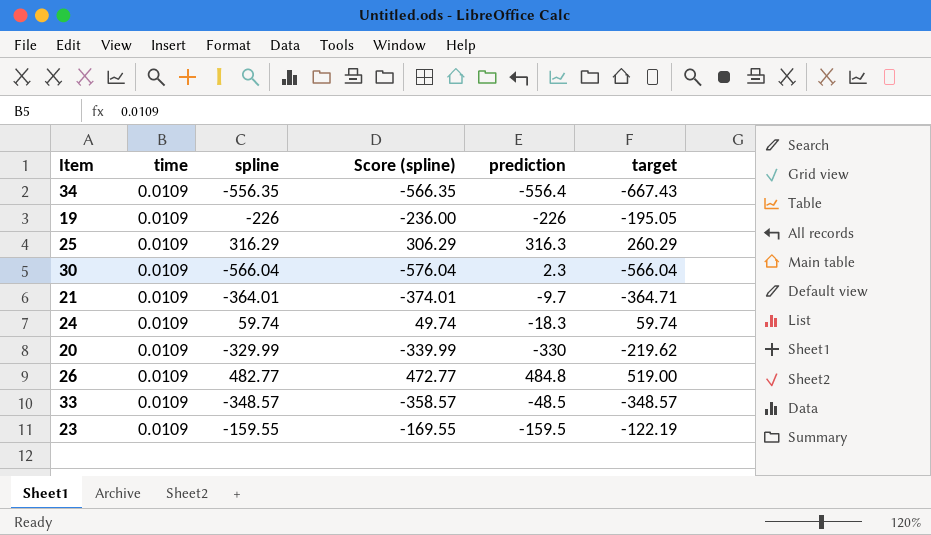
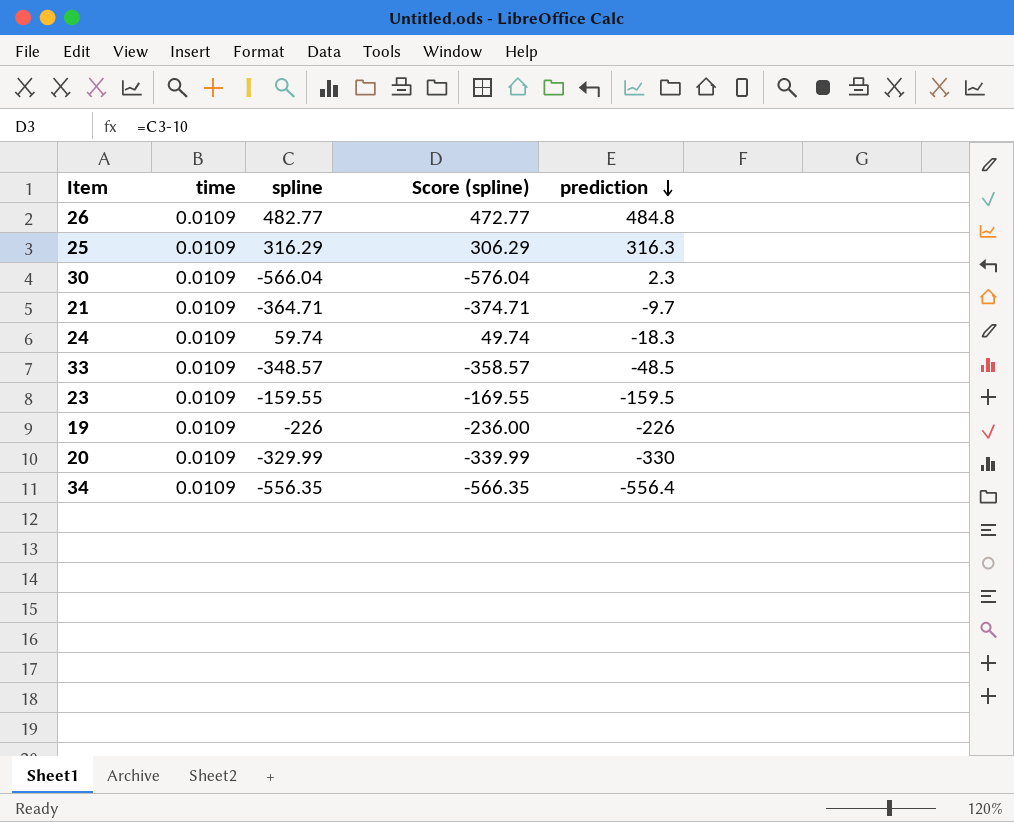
row order: none -> prediction descending
column target | position: 6 -> none
21 | spline: -364.01 -> -364.71
21 | Score (spline): -374.01 -> -374.71

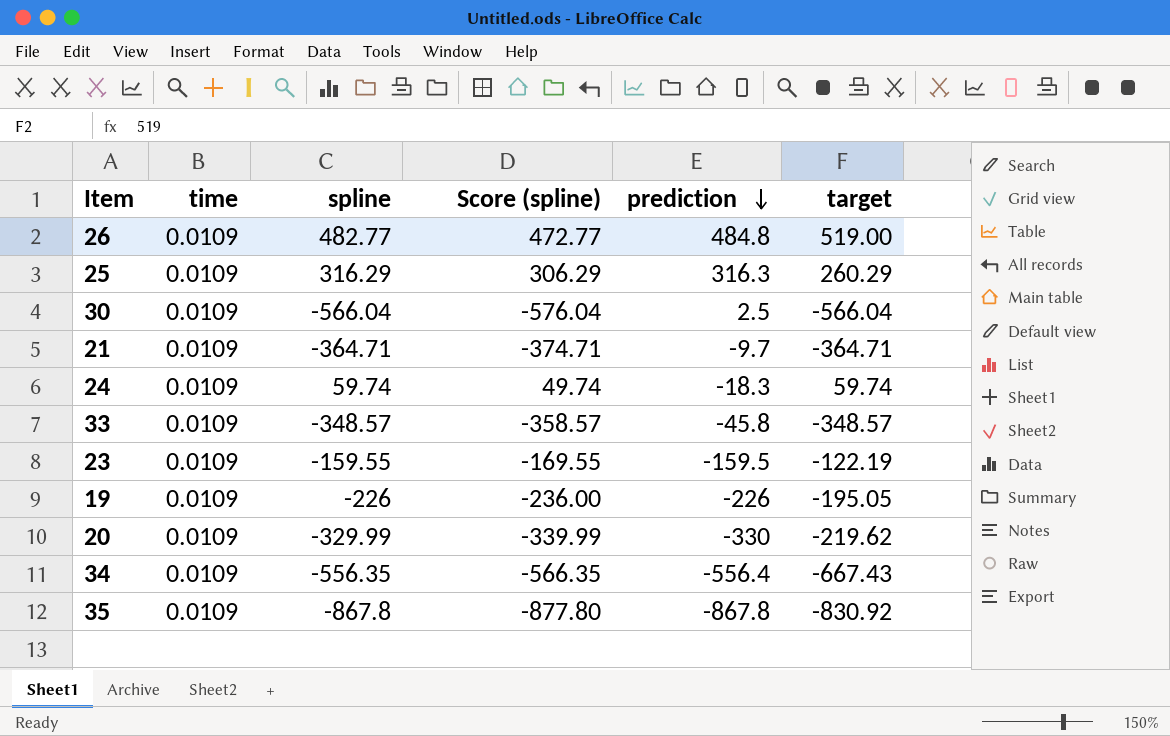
column target | position: none -> 6
30 | prediction: 2.3 -> 2.5
33 | prediction: -48.5 -> -45.8
row 35: none -> 0.0109 | -867.8 | -877.80 | -867.8 | -830.92

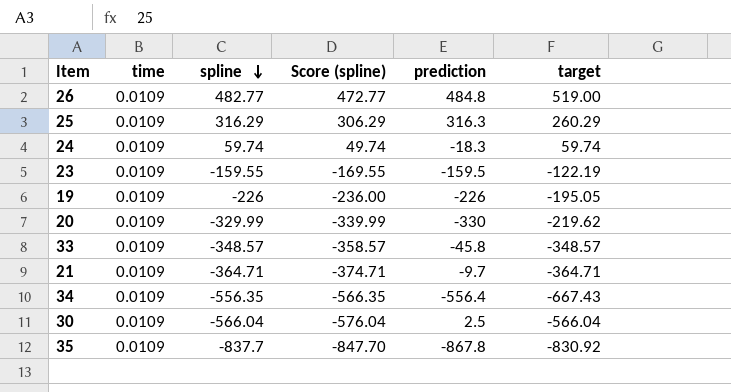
row order: prediction descending -> spline descending
35 | spline: -867.8 -> -837.7
35 | Score (spline): -877.80 -> -847.70

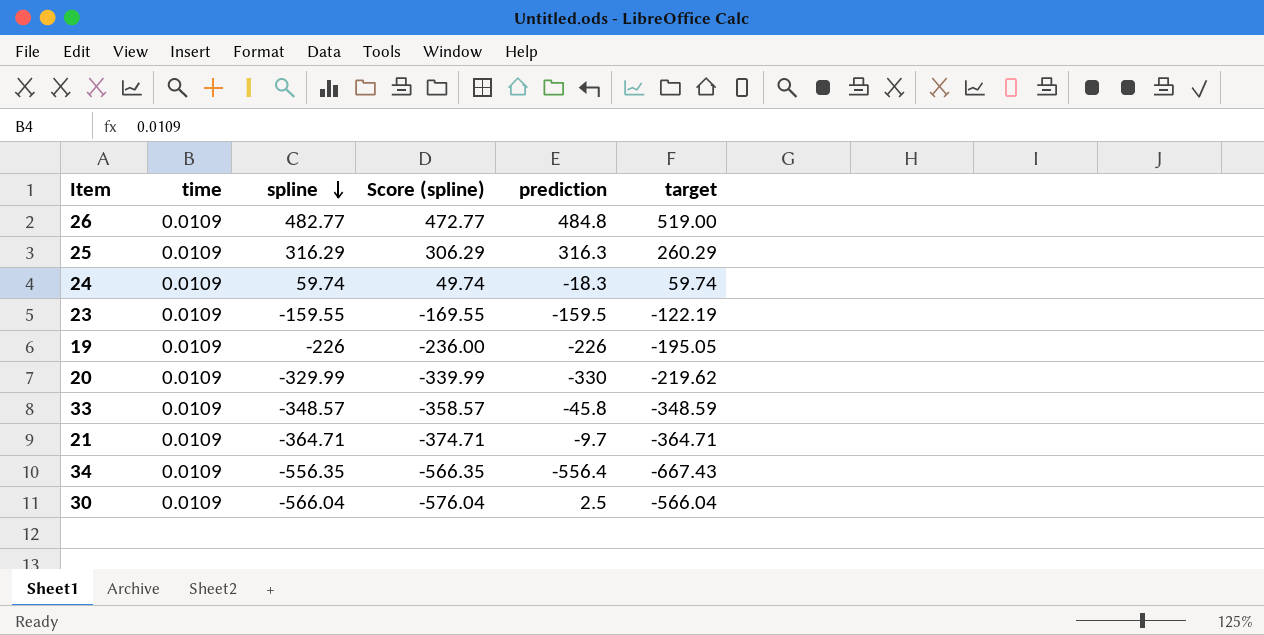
row 35: 0.0109 | -837.7 | -847.70 | -867.8 | -830.92 -> none
33 | target: -348.57 -> -348.59

